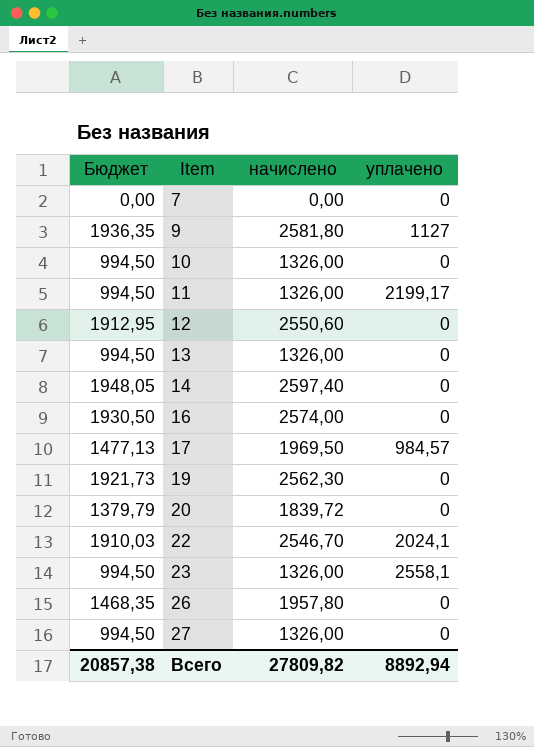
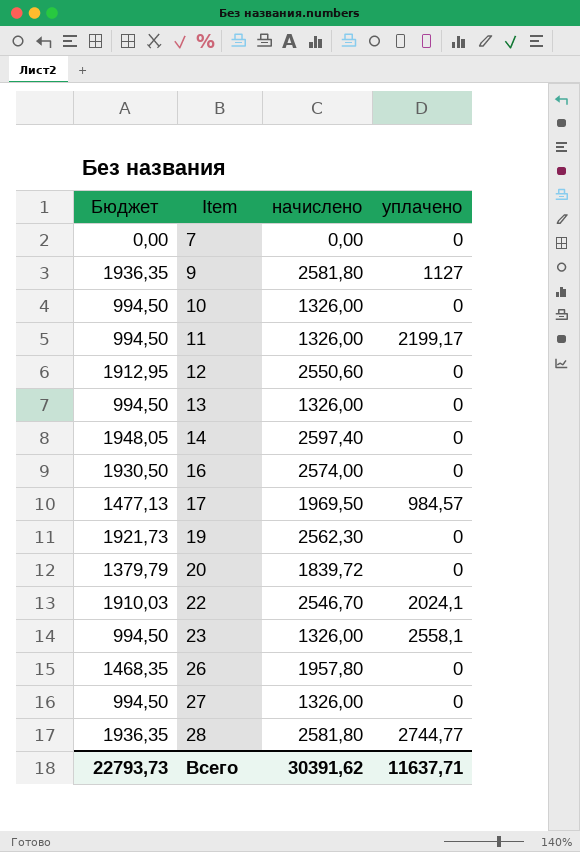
row 28: none -> 1936,35 | 2581,80 | 2744,77
Всего | Бюджет: 20857,38 -> 22793,73
Всего | начислено: 27809,82 -> 30391,62
Всего | уплачено: 8892,94 -> 11637,71

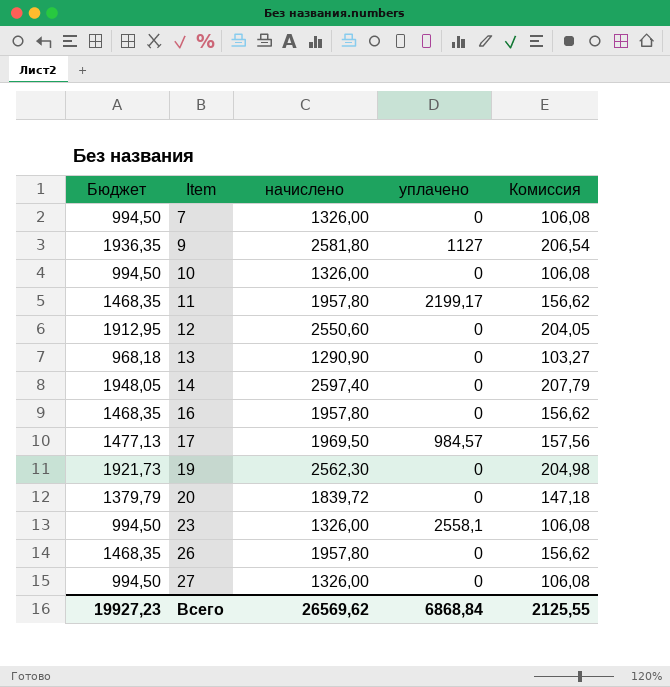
column Комиссия | formula: none -> [начислено] * 0,08
row 22: 1910,03 | 2546,70 | 2024,1 -> none
row 28: 1936,35 | 2581,80 | 2744,77 -> none
7 | Бюджет: 0,00 -> 994,50
7 | начислено: 0,00 -> 1326,00
11 | Бюджет: 994,50 -> 1468,35
11 | начислено: 1326,00 -> 1957,80
13 | Бюджет: 994,50 -> 968,18
13 | начислено: 1326,00 -> 1290,90
16 | Бюджет: 1930,50 -> 1468,35
16 | начислено: 2574,00 -> 1957,80
Всего | Бюджет: 22793,73 -> 19927,23
Всего | начислено: 30391,62 -> 26569,62
Всего | уплачено: 11637,71 -> 6868,84

